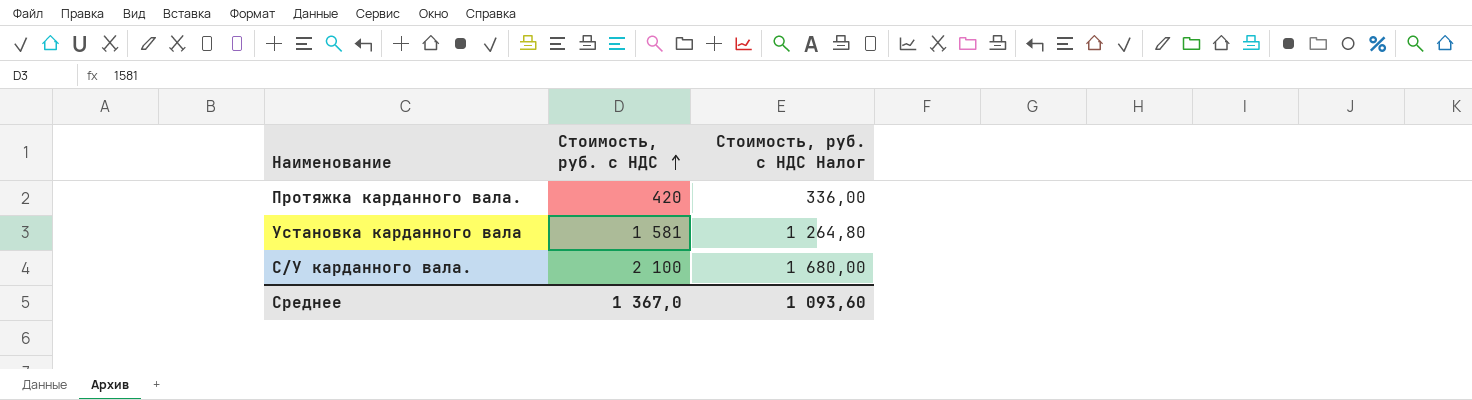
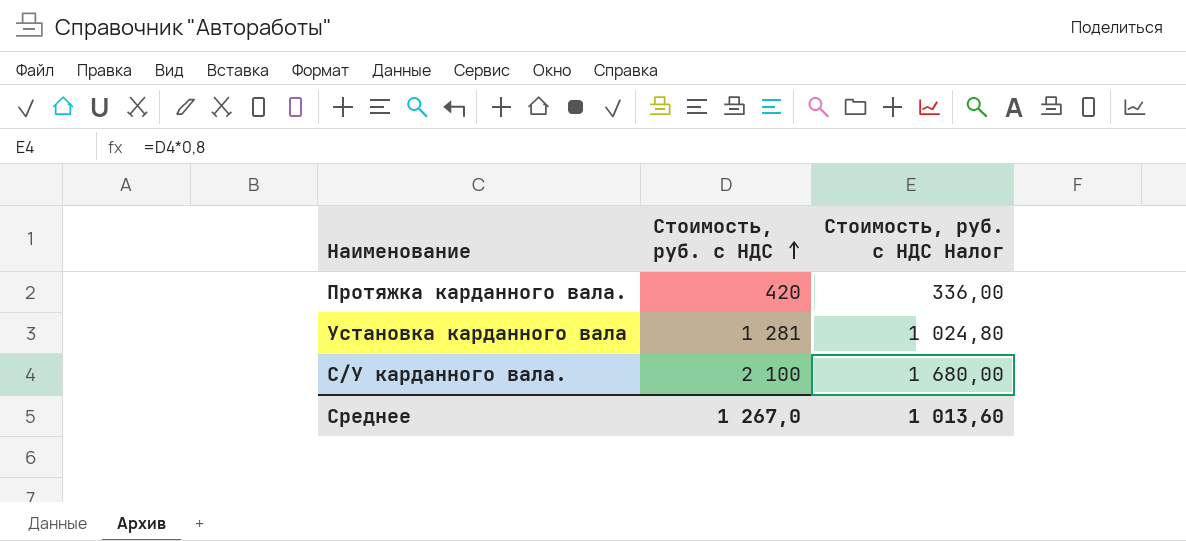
Установка карданного вала | Стоимость, руб. с НДС: 1 581 -> 1 281
Установка карданного вала | Стоимость, руб. с НДС Налог: 1 264,80 -> 1 024,80
Среднее | Стоимость, руб. с НДС: 1 367,0 -> 1 267,0
Среднее | Стоимость, руб. с НДС Налог: 1 093,60 -> 1 013,60

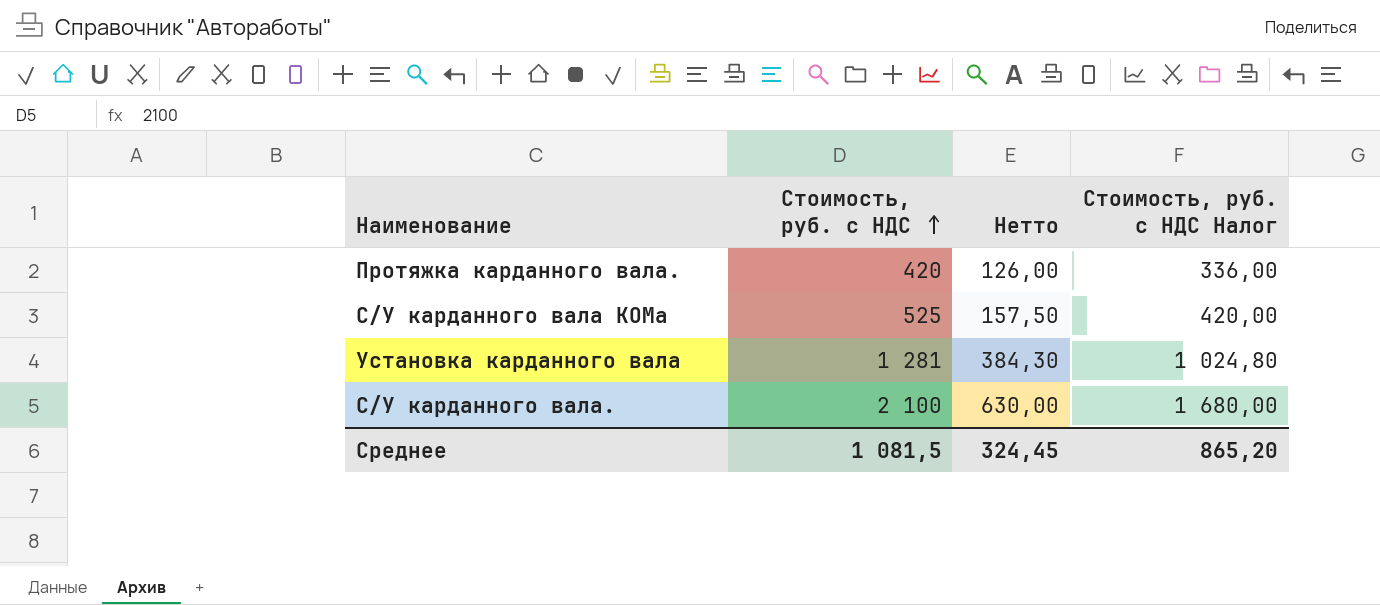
column Нетто | formula: none -> [Стоимость, руб. с НДС] * 0,3
row С/У карданного вала КОМа: none -> 525 | 157,50 | 420,00
Среднее | Стоимость, руб. с НДС: 1 267,0 -> 1 081,5
Среднее | Стоимость, руб. с НДС Налог: 1 013,60 -> 865,20

